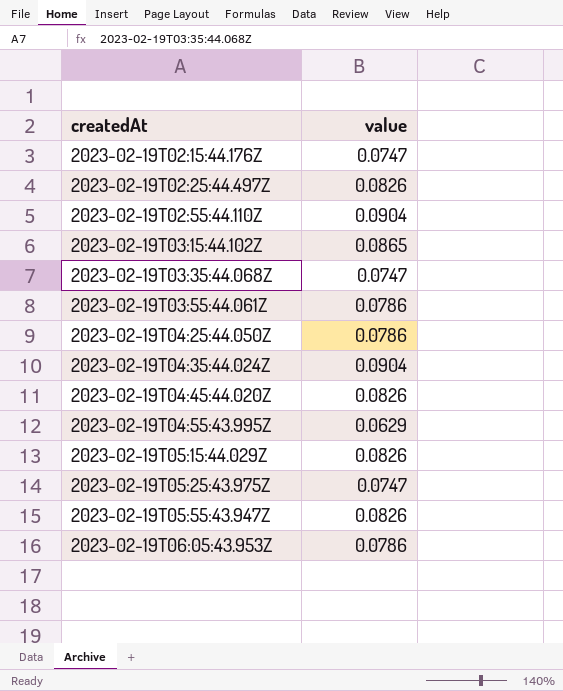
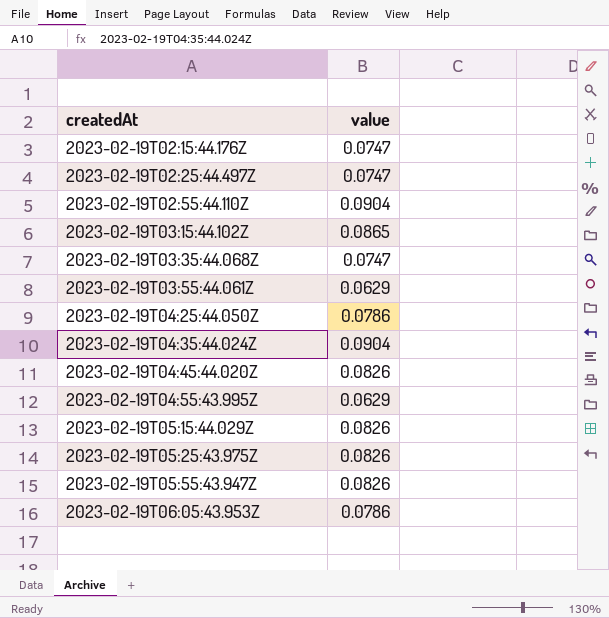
2023-02-19T02:25:44.497Z | value: 0.0826 -> 0.0747
2023-02-19T03:55:44.061Z | value: 0.0786 -> 0.0629
2023-02-19T05:25:43.975Z | value: 0.0747 -> 0.0826

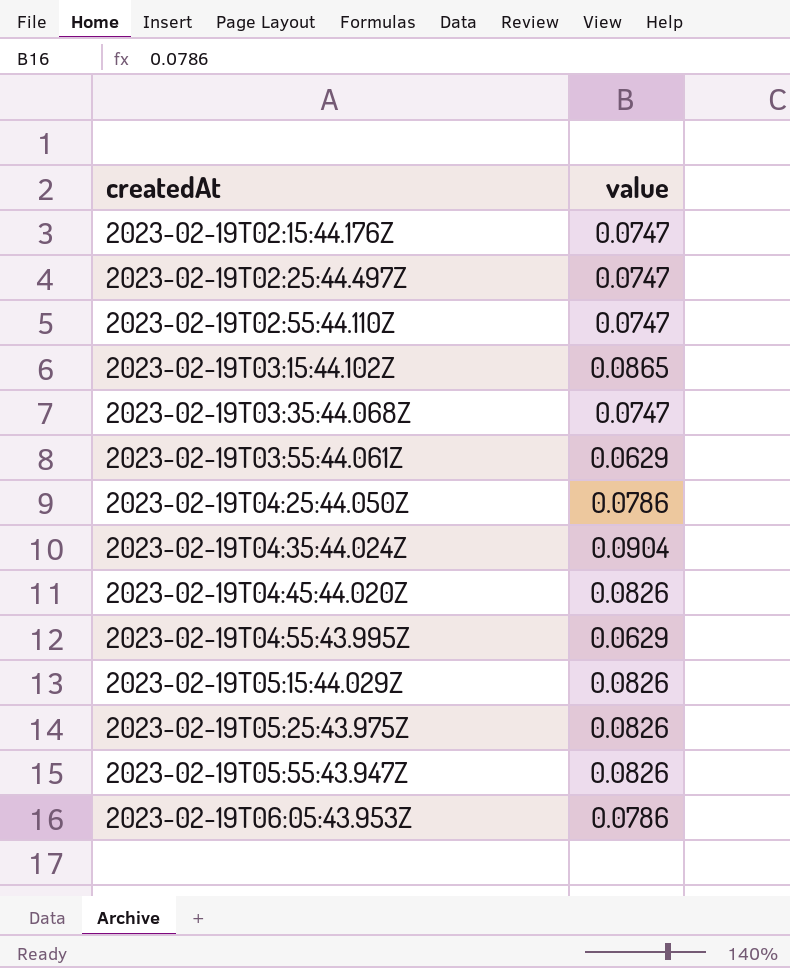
2023-02-19T02:55:44.110Z | value: 0.0904 -> 0.0747

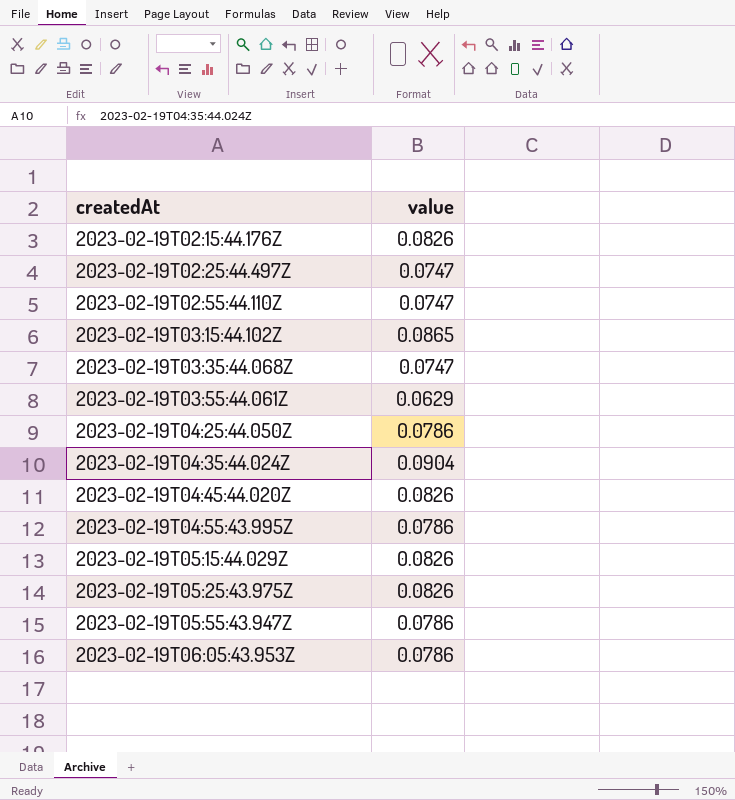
2023-02-19T02:15:44.176Z | value: 0.0747 -> 0.0826
2023-02-19T04:55:43.995Z | value: 0.0629 -> 0.0786
2023-02-19T05:55:43.947Z | value: 0.0826 -> 0.0786

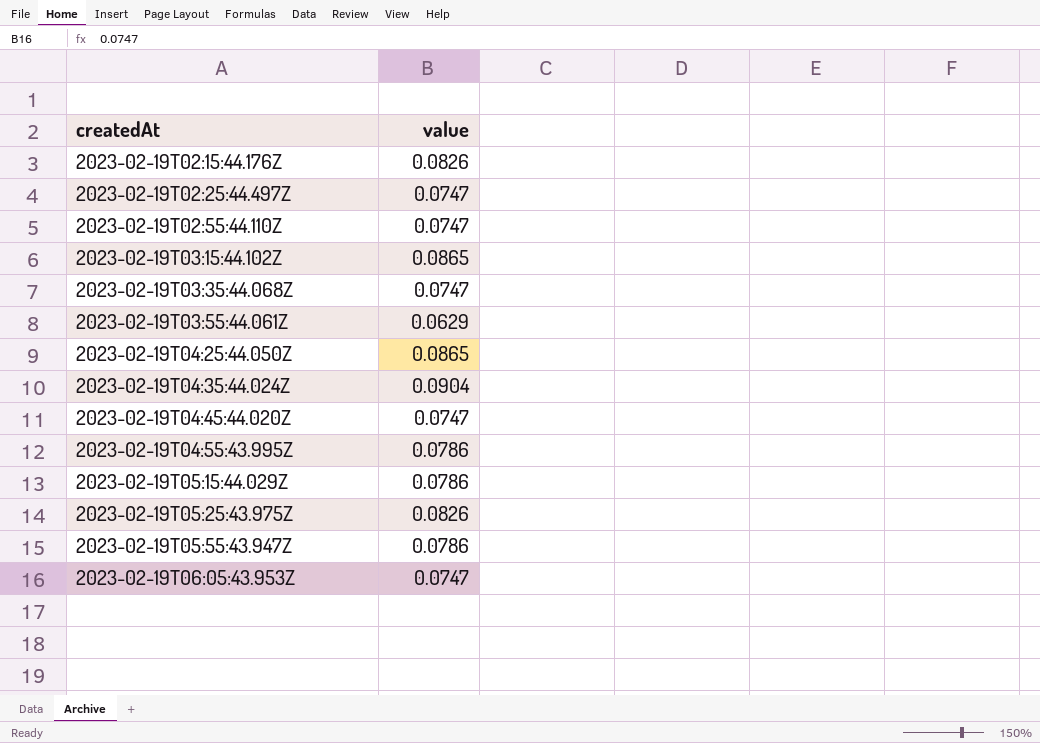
2023-02-19T04:25:44.050Z | value: 0.0786 -> 0.0865
2023-02-19T04:45:44.020Z | value: 0.0826 -> 0.0747
2023-02-19T05:15:44.029Z | value: 0.0826 -> 0.0786
2023-02-19T06:05:43.953Z | value: 0.0786 -> 0.0747

